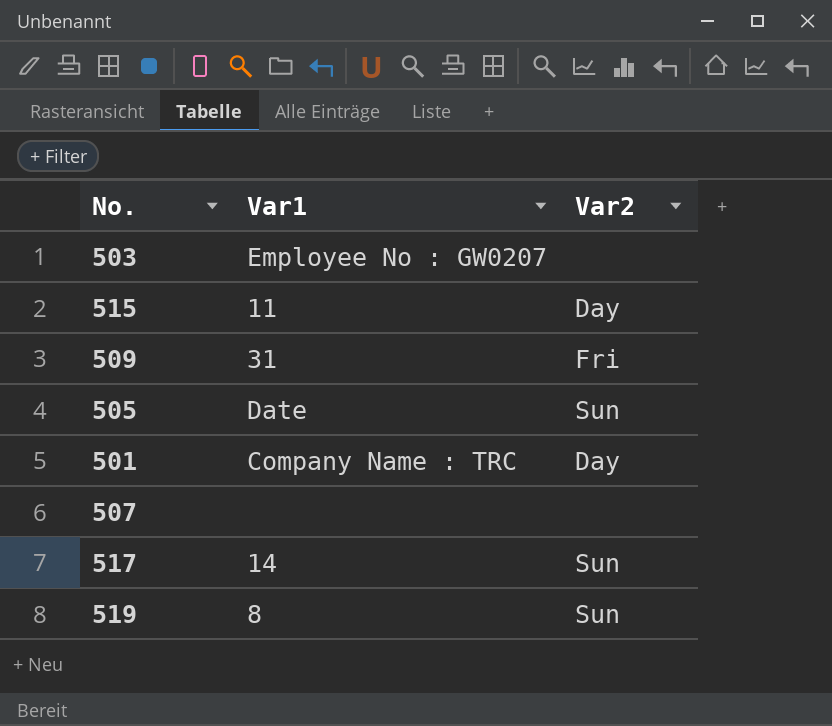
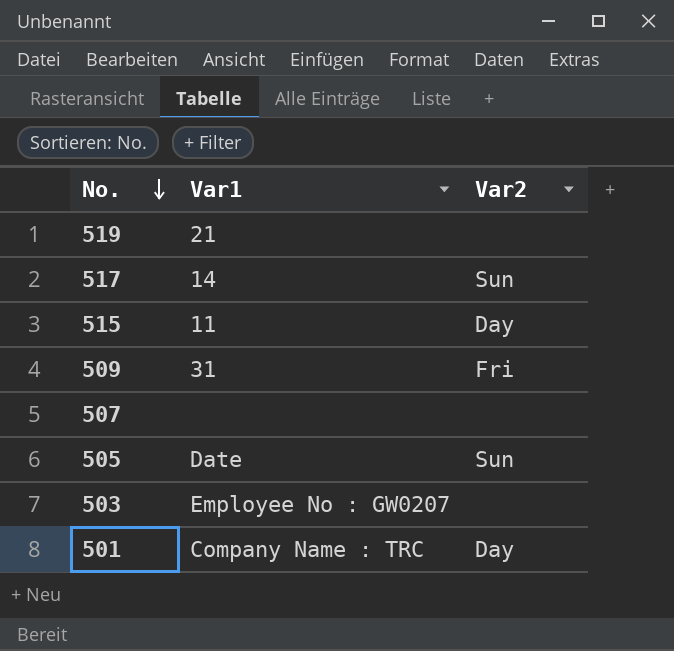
row order: none -> No. descending
519 | Var1: 8 -> 21
519 | Var2: Sun -> none

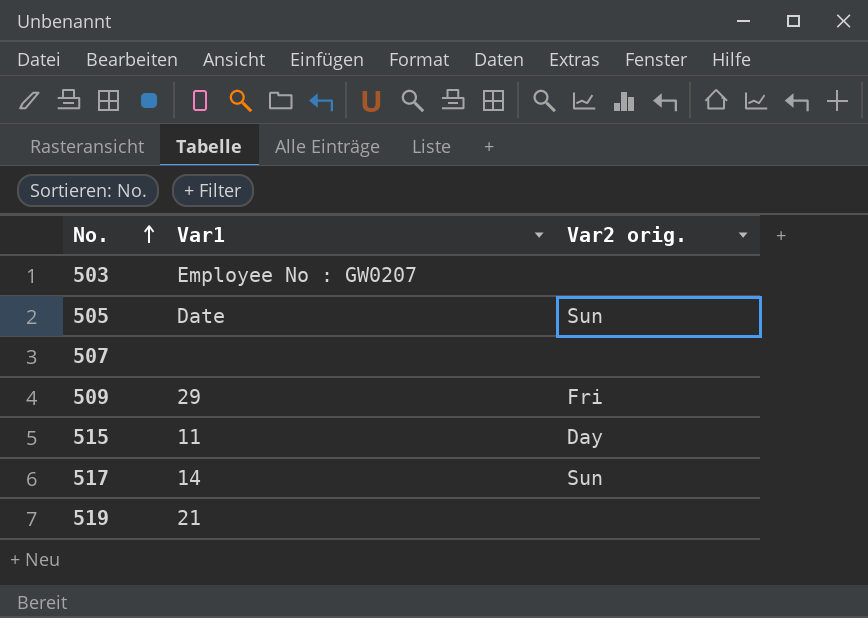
row order: No. descending -> No. ascending
column name: Var2 -> Var2 orig.
row 501: Company Name : TRC | Day -> none
509 | Var1: 31 -> 29

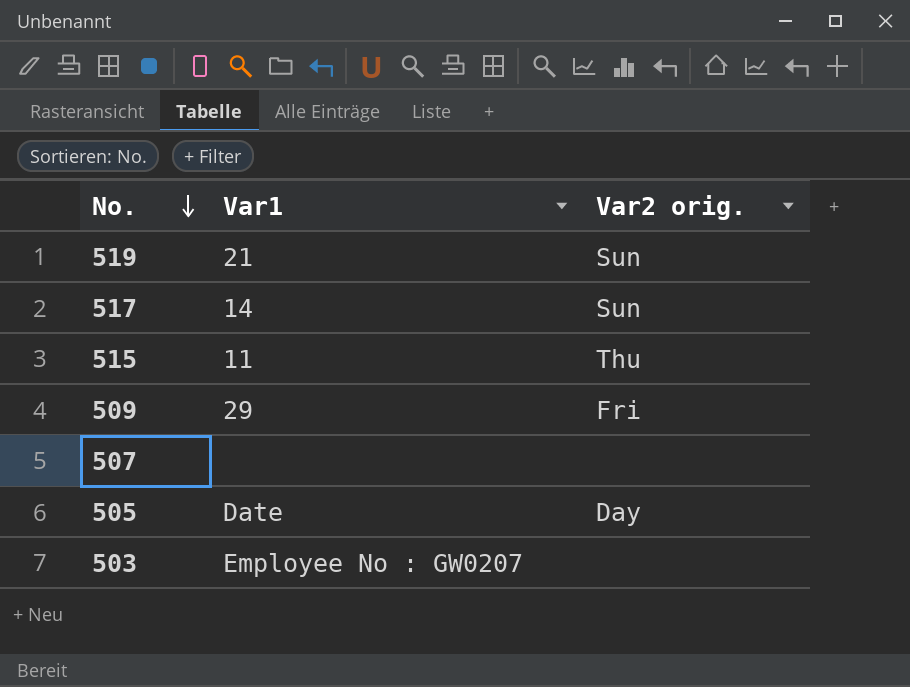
row order: No. ascending -> No. descending
519 | Var2 orig.: none -> Sun
515 | Var2 orig.: Day -> Thu
505 | Var2 orig.: Sun -> Day

